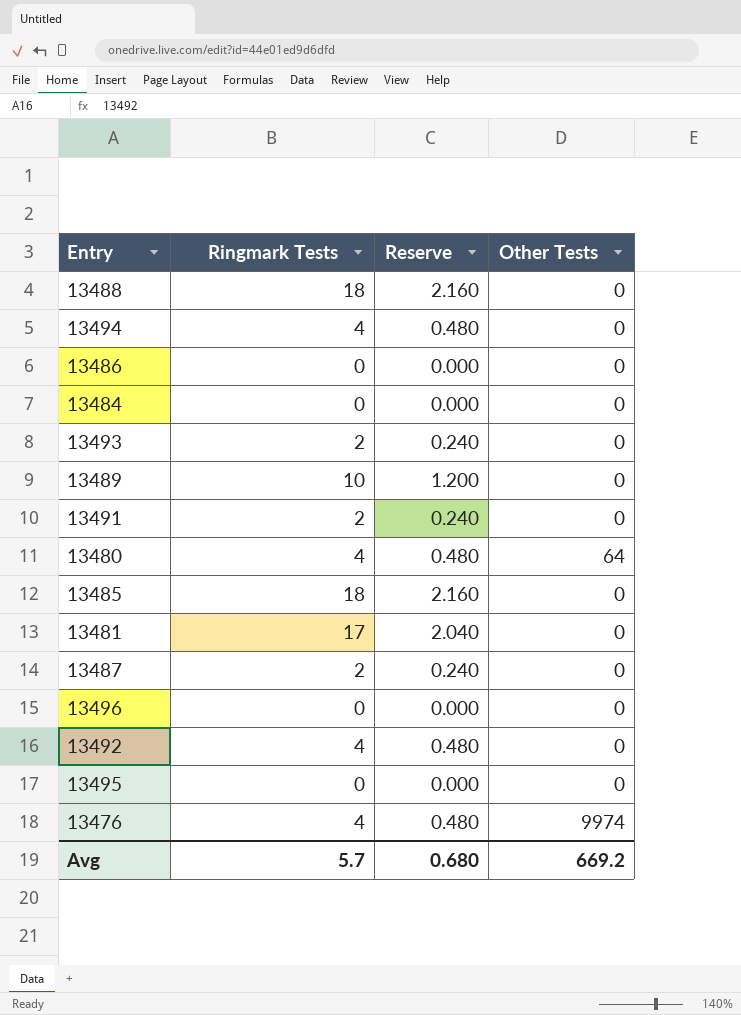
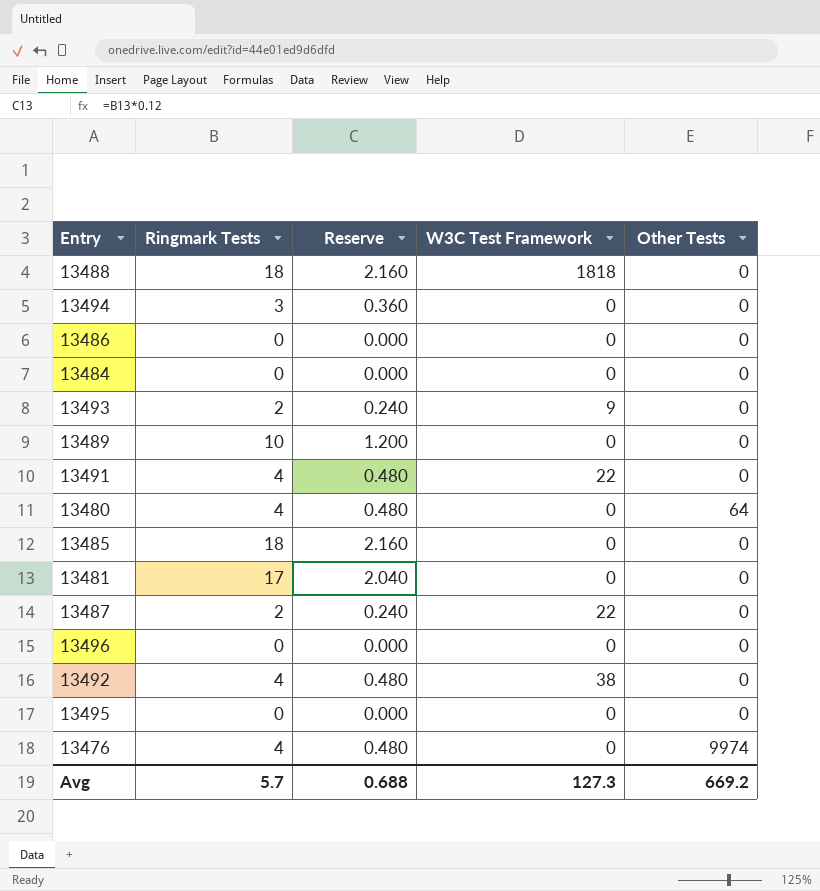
column W3C Test Framework | position: none -> 4
13494 | Ringmark Tests: 4 -> 3
13494 | Reserve: 0.480 -> 0.360
13491 | Ringmark Tests: 2 -> 4
13491 | Reserve: 0.240 -> 0.480
Avg | Reserve: 0.680 -> 0.688

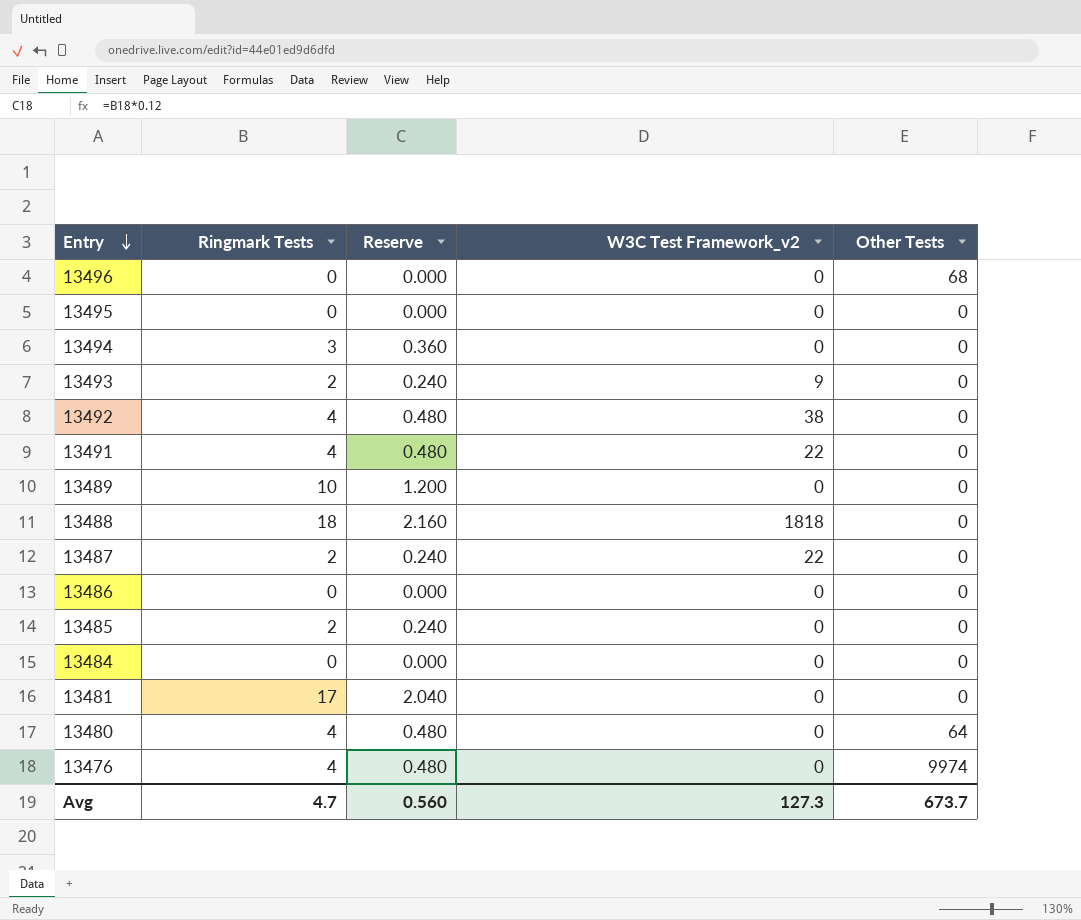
row order: none -> Entry descending
column name: W3C Test Framework -> W3C Test Framework_v2
13496 | Other Tests: 0 -> 68
13485 | Ringmark Tests: 18 -> 2
13485 | Reserve: 2.160 -> 0.240
Avg | Ringmark Tests: 5.7 -> 4.7
Avg | Reserve: 0.688 -> 0.560
Avg | Other Tests: 669.2 -> 673.7

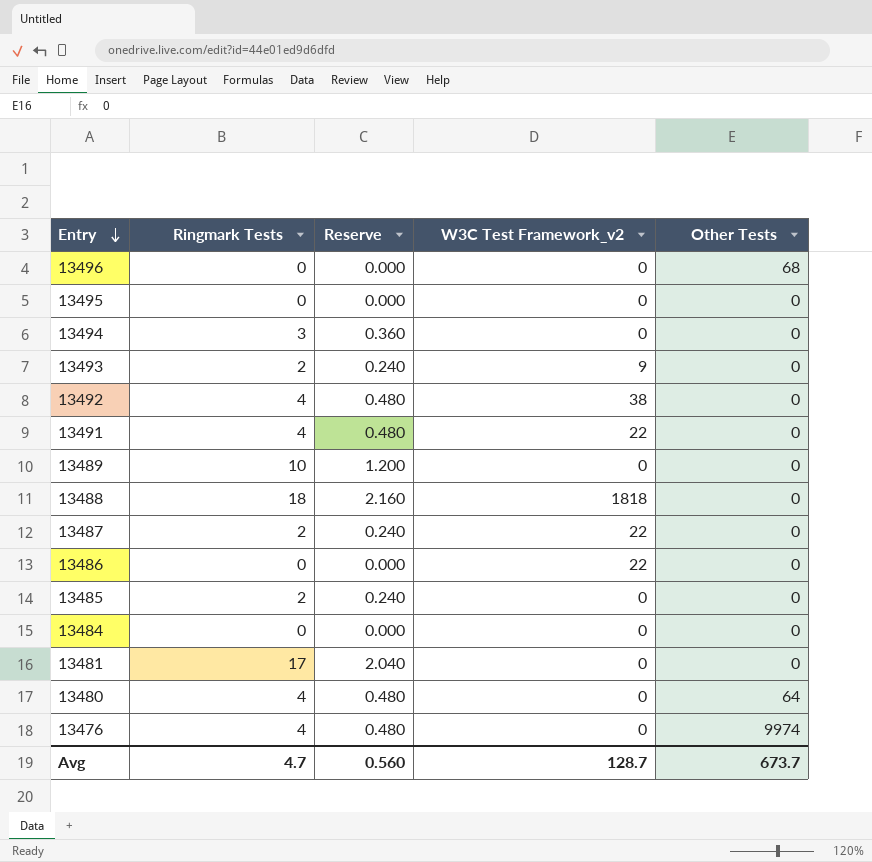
13486 | W3C Test Framework_v2: 0 -> 22
Avg | W3C Test Framework_v2: 127.3 -> 128.7

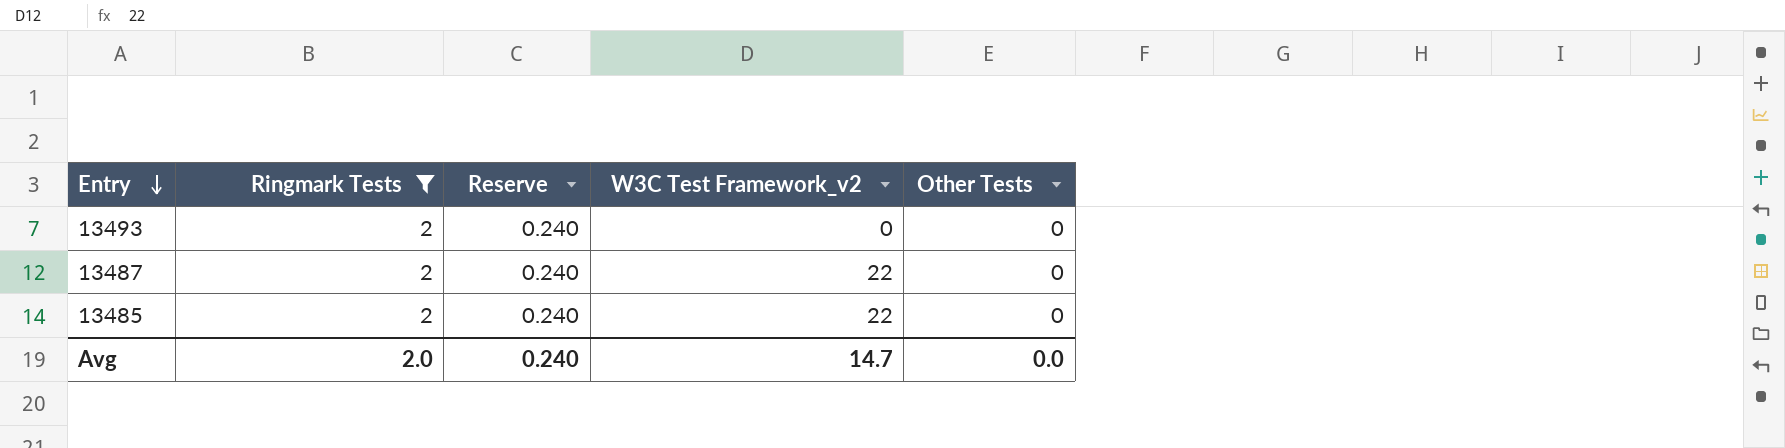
filter: none -> Ringmark Tests = 2
13493 | W3C Test Framework_v2: 9 -> 0
13485 | W3C Test Framework_v2: 0 -> 22
Avg | Ringmark Tests: 4.7 -> 2.0
Avg | Reserve: 0.560 -> 0.240
Avg | W3C Test Framework_v2: 128.7 -> 14.7
Avg | Other Tests: 673.7 -> 0.0

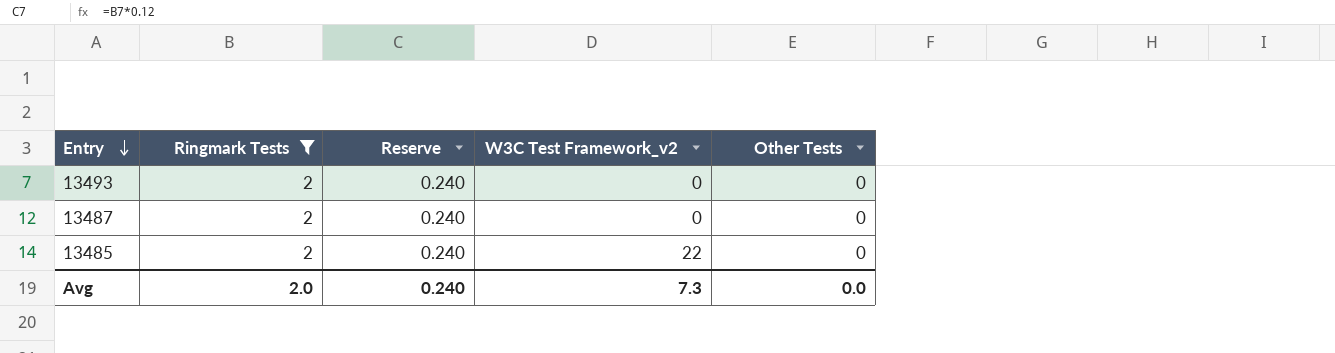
13487 | W3C Test Framework_v2: 22 -> 0
Avg | W3C Test Framework_v2: 14.7 -> 7.3

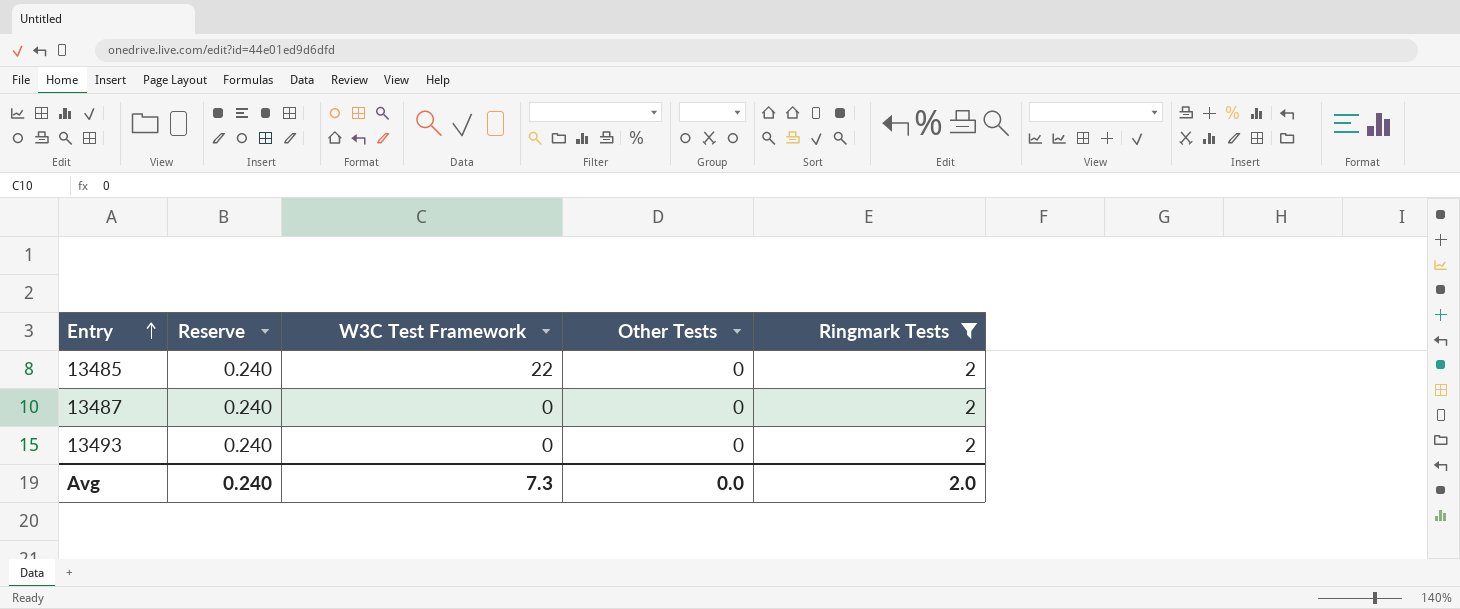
row order: Entry descending -> Entry ascending
column name: W3C Test Framework_v2 -> W3C Test Framework
column Ringmark Tests | position: 2 -> 5

